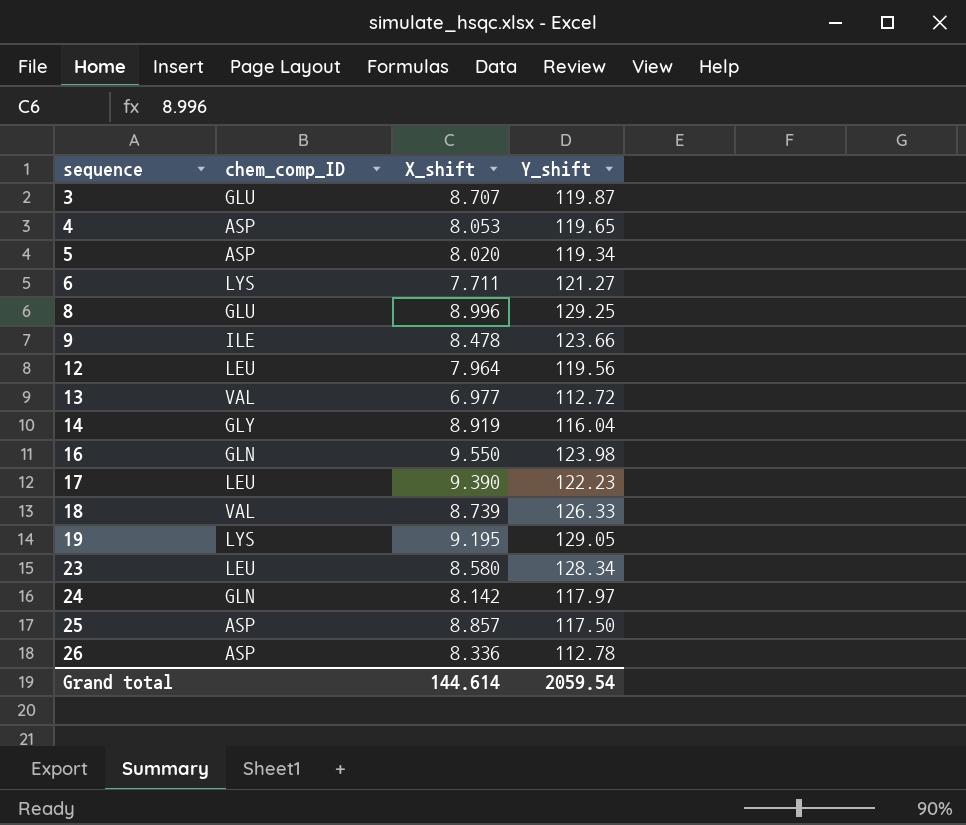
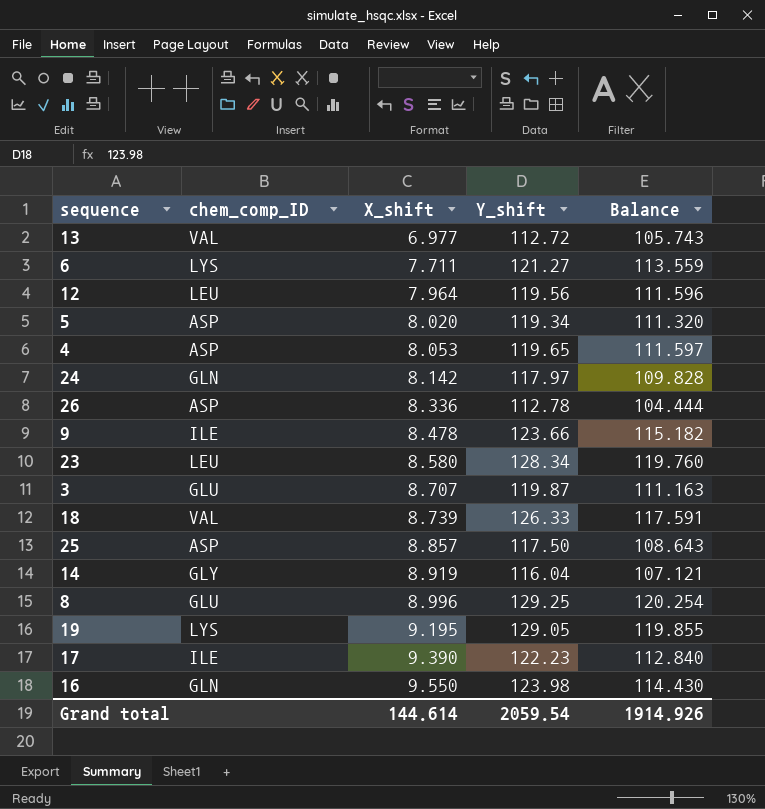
row order: sequence ascending -> X_shift ascending
column Balance | formula: none -> [Y_shift] - [X_shift]
17 | chem_comp_ID: LEU -> ILE

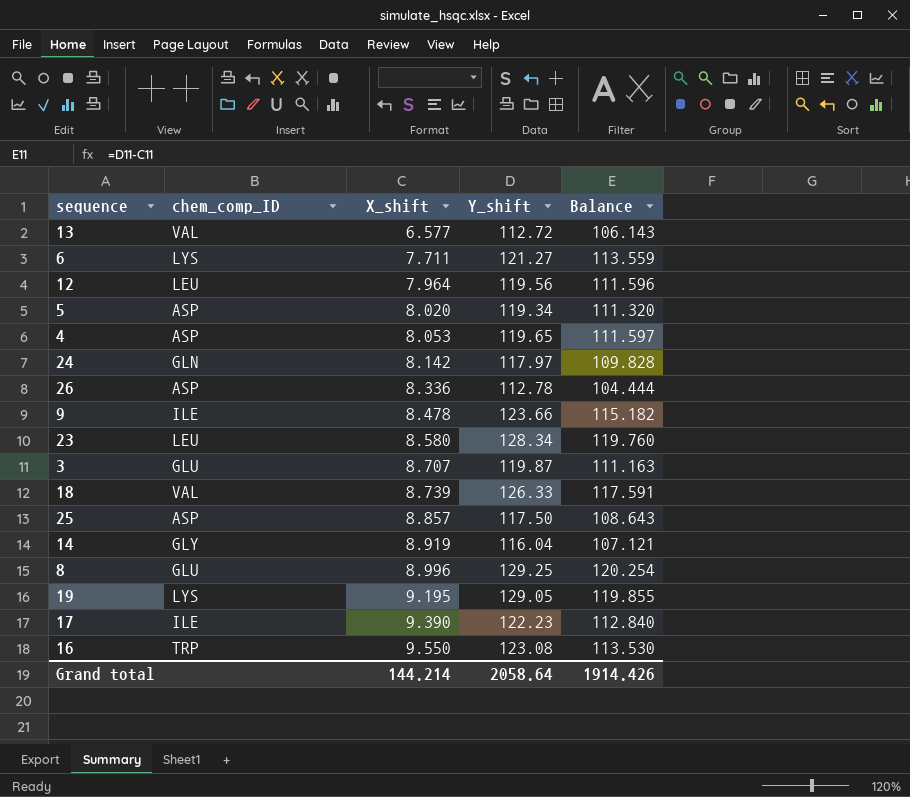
13 | X_shift: 6.977 -> 6.577
13 | Balance: 105.743 -> 106.143
16 | chem_comp_ID: GLN -> TRP
16 | Y_shift: 123.98 -> 123.08
16 | Balance: 114.430 -> 113.530
Grand total | X_shift: 144.614 -> 144.214
Grand total | Y_shift: 2059.54 -> 2058.64
Grand total | Balance: 1914.926 -> 1914.426

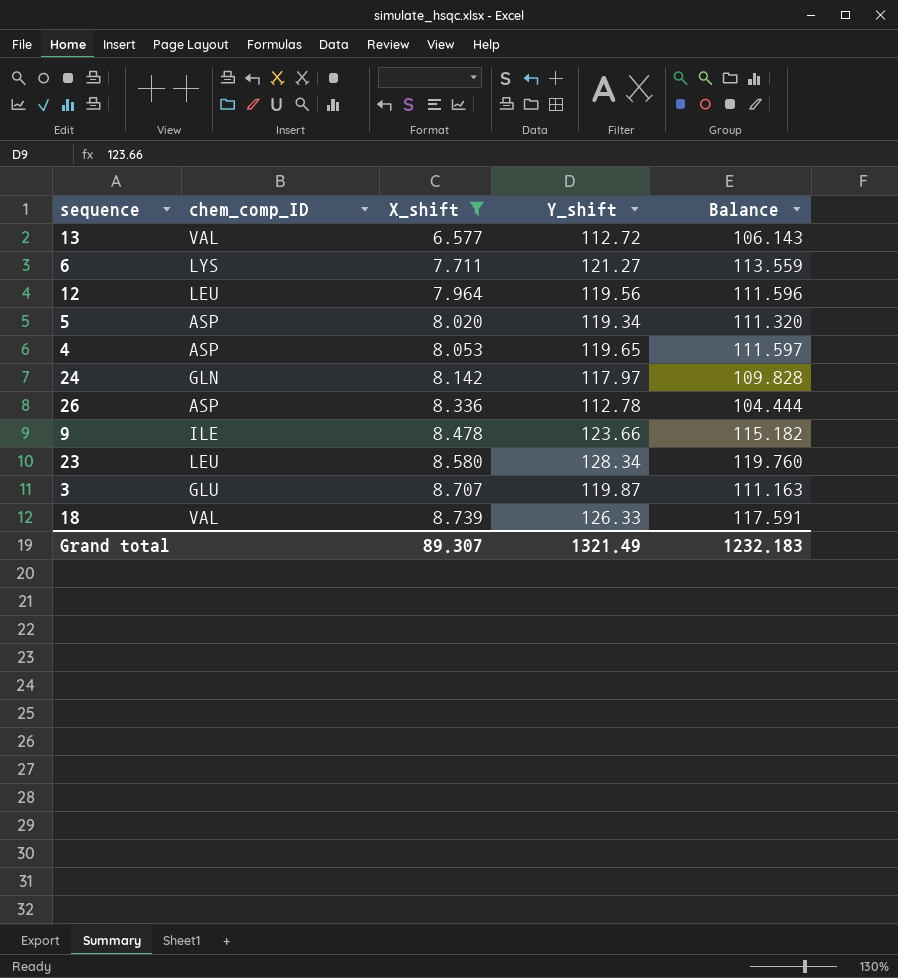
filter: none -> X_shift <= 8.739
Grand total | X_shift: 144.214 -> 89.307
Grand total | Y_shift: 2058.64 -> 1321.49
Grand total | Balance: 1914.426 -> 1232.183

